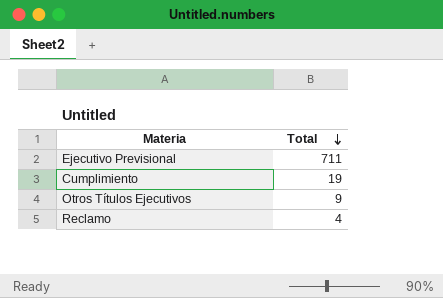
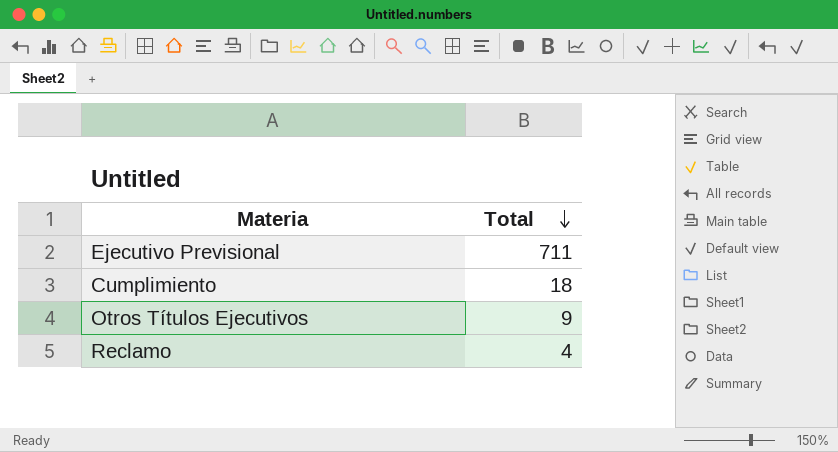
Cumplimiento | Total: 19 -> 18

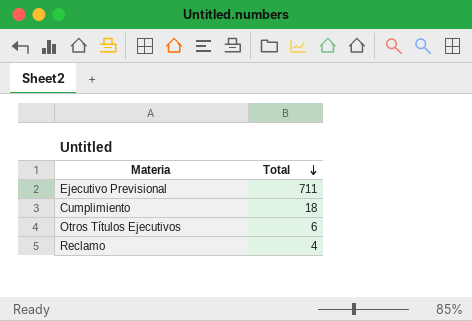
Otros Títulos Ejecutivos | Total: 9 -> 6

